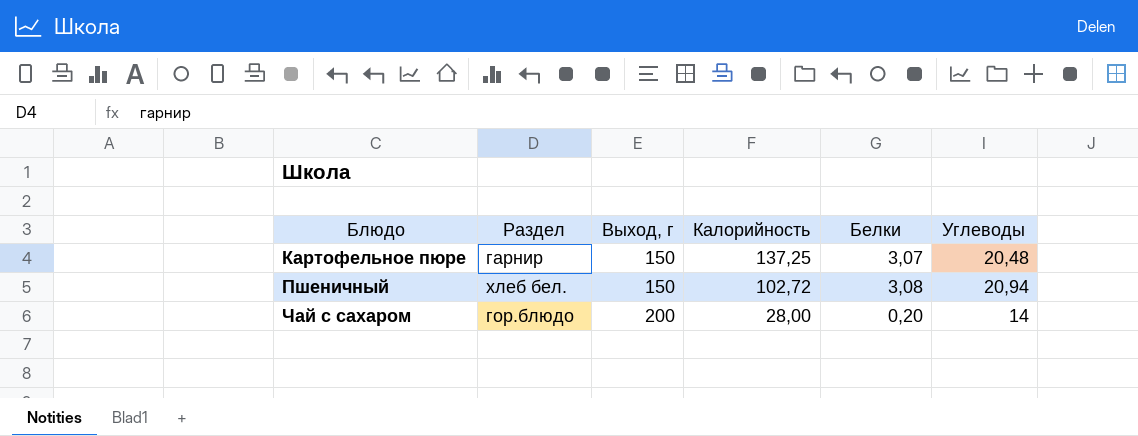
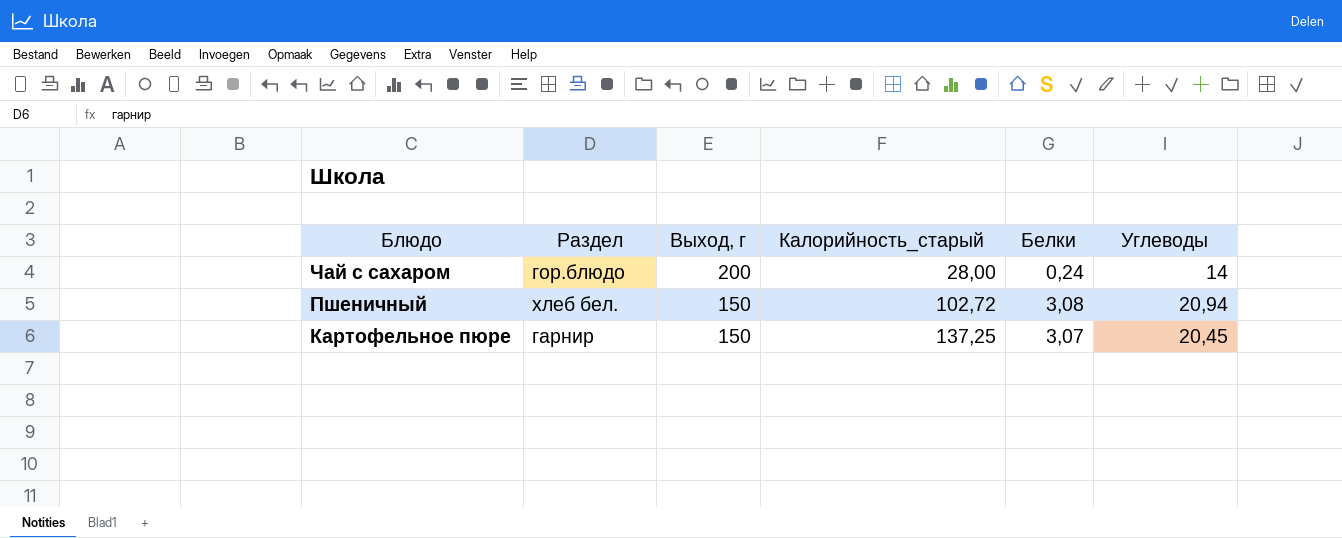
row order: Блюдо ascending -> Блюдо descending
column name: Калорийность -> Калорийность_старый
Чай с сахаром | Белки: 0,20 -> 0,24
Картофельное пюре | Углеводы: 20,48 -> 20,45

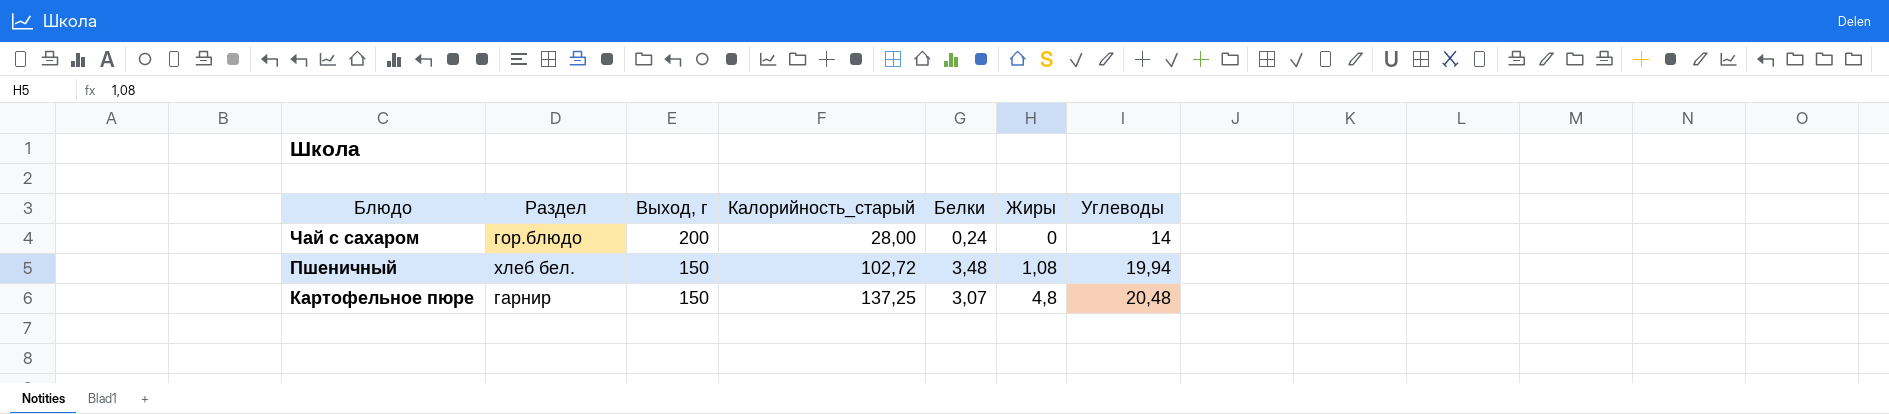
column Жиры | position: none -> 6
Пшеничный | Белки: 3,08 -> 3,48
Пшеничный | Углеводы: 20,94 -> 19,94
Картофельное пюре | Углеводы: 20,45 -> 20,48

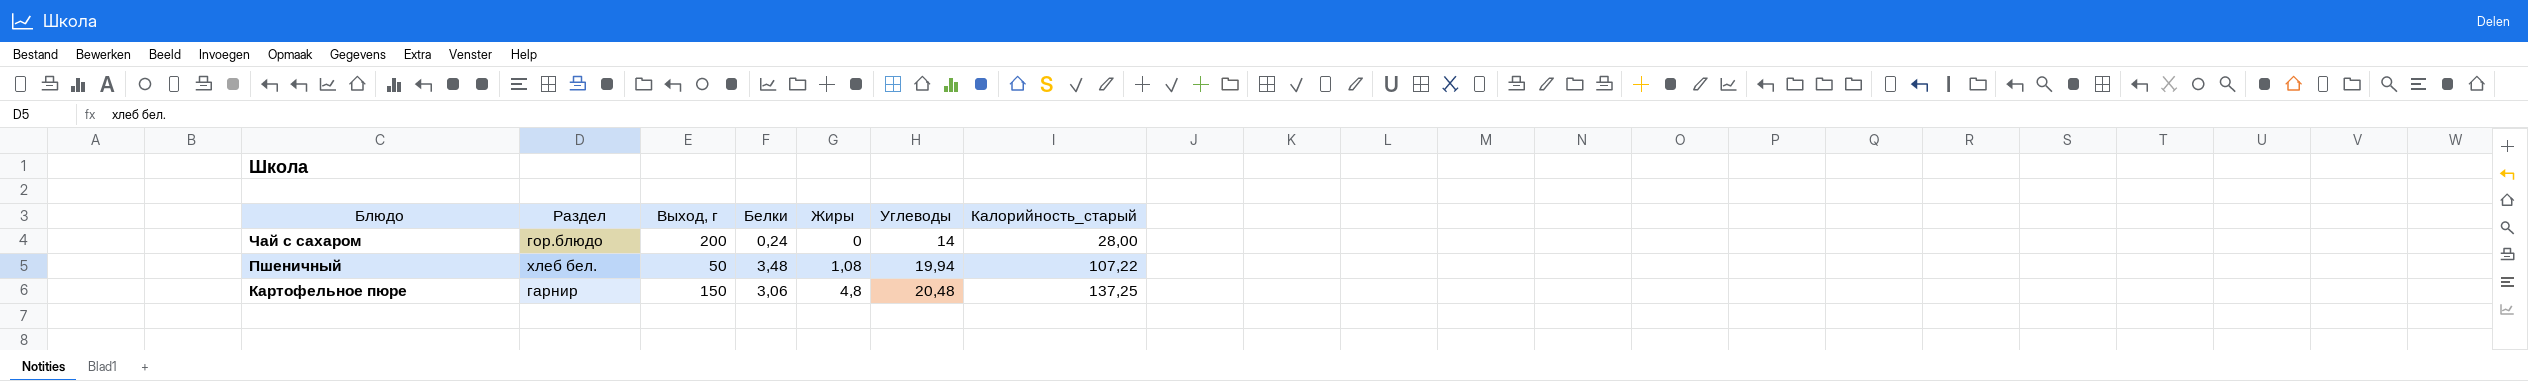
column Калорийность_старый | position: 4 -> 7
Пшеничный | Выход, г: 150 -> 50
Пшеничный | Калорийность_старый: 102,72 -> 107,22
Картофельное пюре | Белки: 3,07 -> 3,06

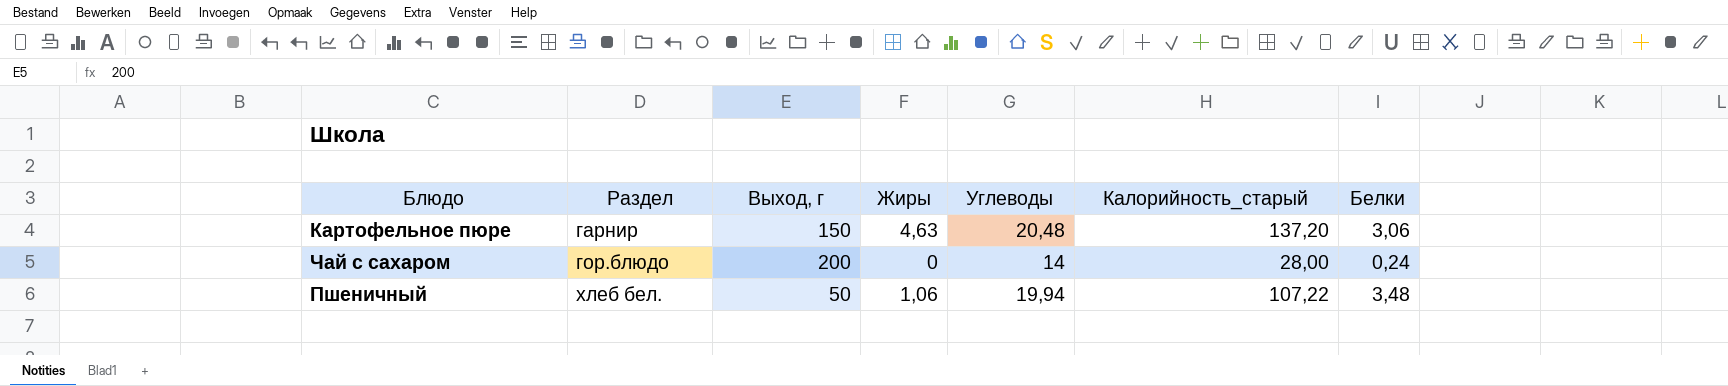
row order: Блюдо descending -> Раздел ascending
column Белки | position: 4 -> 7
Картофельное пюре | Жиры: 4,8 -> 4,63
Картофельное пюре | Калорийность_старый: 137,25 -> 137,20
Пшеничный | Жиры: 1,08 -> 1,06

